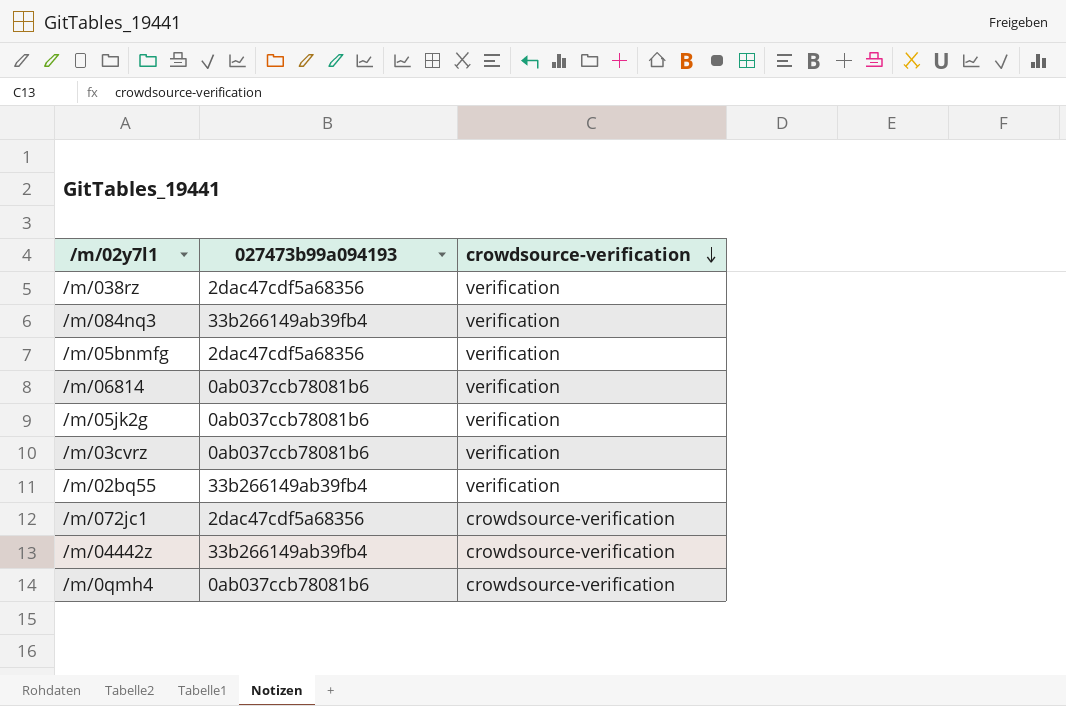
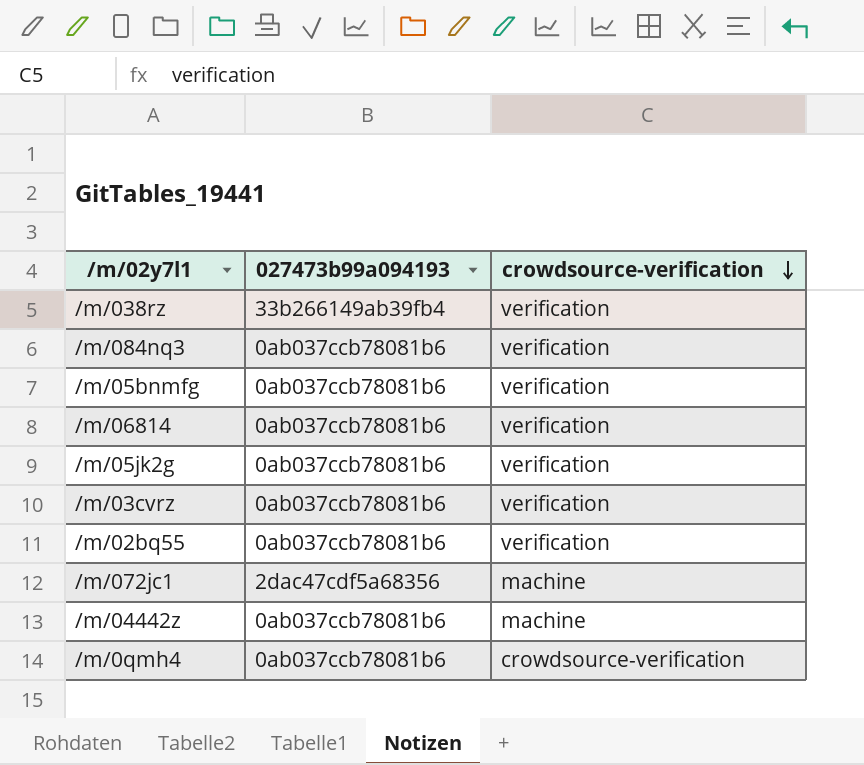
/m/038rz | 027473b99a094193: 2dac47cdf5a68356 -> 33b266149ab39fb4
/m/084nq3 | 027473b99a094193: 33b266149ab39fb4 -> 0ab037ccb78081b6
/m/05bnmfg | 027473b99a094193: 2dac47cdf5a68356 -> 0ab037ccb78081b6
/m/02bq55 | 027473b99a094193: 33b266149ab39fb4 -> 0ab037ccb78081b6
/m/072jc1 | crowdsource-verification: crowdsource-verification -> machine
/m/04442z | 027473b99a094193: 33b266149ab39fb4 -> 0ab037ccb78081b6
/m/04442z | crowdsource-verification: crowdsource-verification -> machine

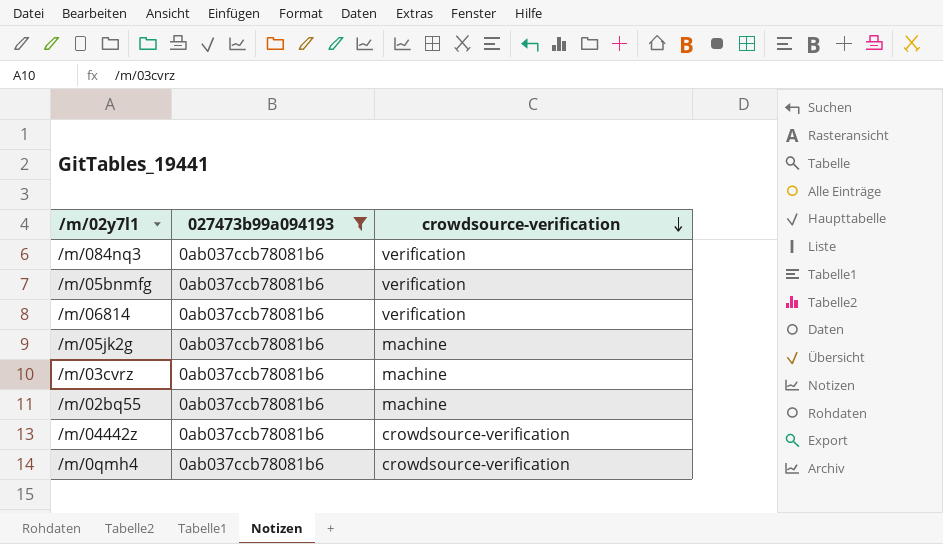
filter: none -> 027473b99a094193 = 0ab037ccb78081b6
/m/05jk2g | crowdsource-verification: verification -> machine
/m/03cvrz | crowdsource-verification: verification -> machine
/m/02bq55 | crowdsource-verification: verification -> machine
/m/04442z | crowdsource-verification: machine -> crowdsource-verification

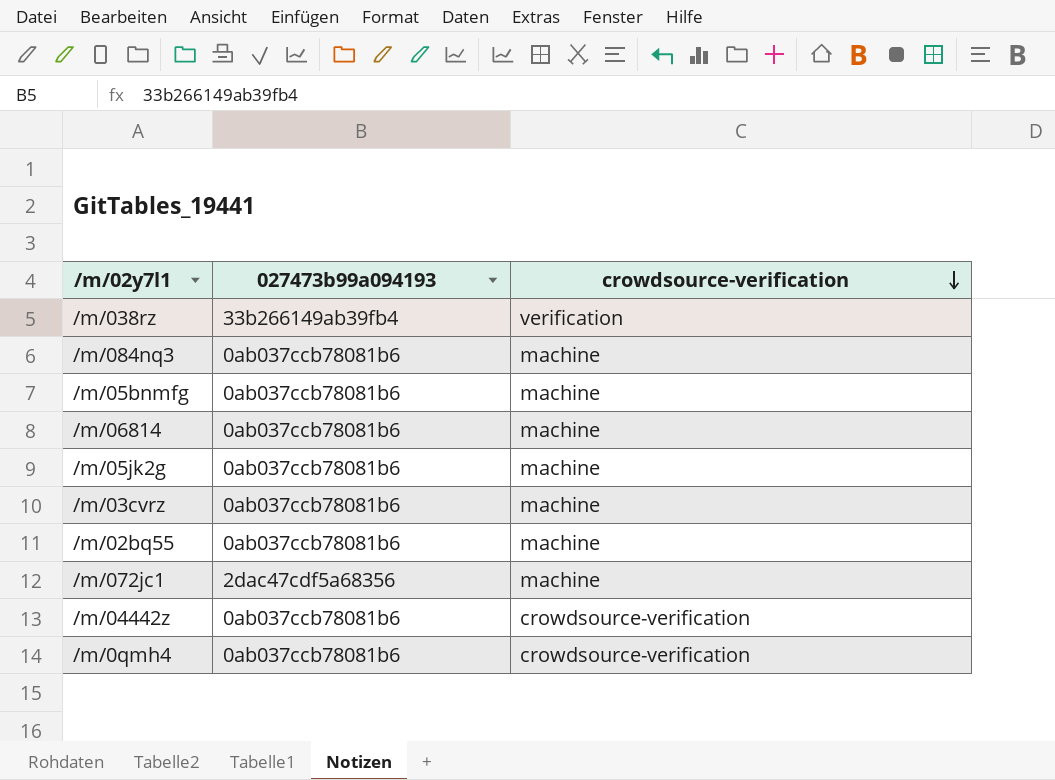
filter: 027473b99a094193 = 0ab037ccb78081b6 -> none
/m/084nq3 | crowdsource-verification: verification -> machine
/m/05bnmfg | crowdsource-verification: verification -> machine
/m/06814 | crowdsource-verification: verification -> machine

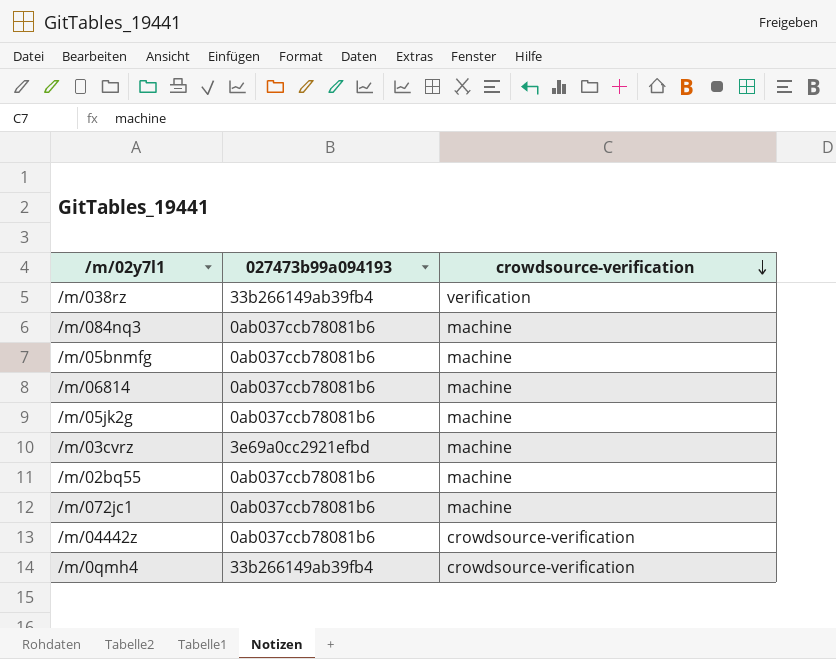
/m/03cvrz | 027473b99a094193: 0ab037ccb78081b6 -> 3e69a0cc2921efbd
/m/072jc1 | 027473b99a094193: 2dac47cdf5a68356 -> 0ab037ccb78081b6
/m/0qmh4 | 027473b99a094193: 0ab037ccb78081b6 -> 33b266149ab39fb4

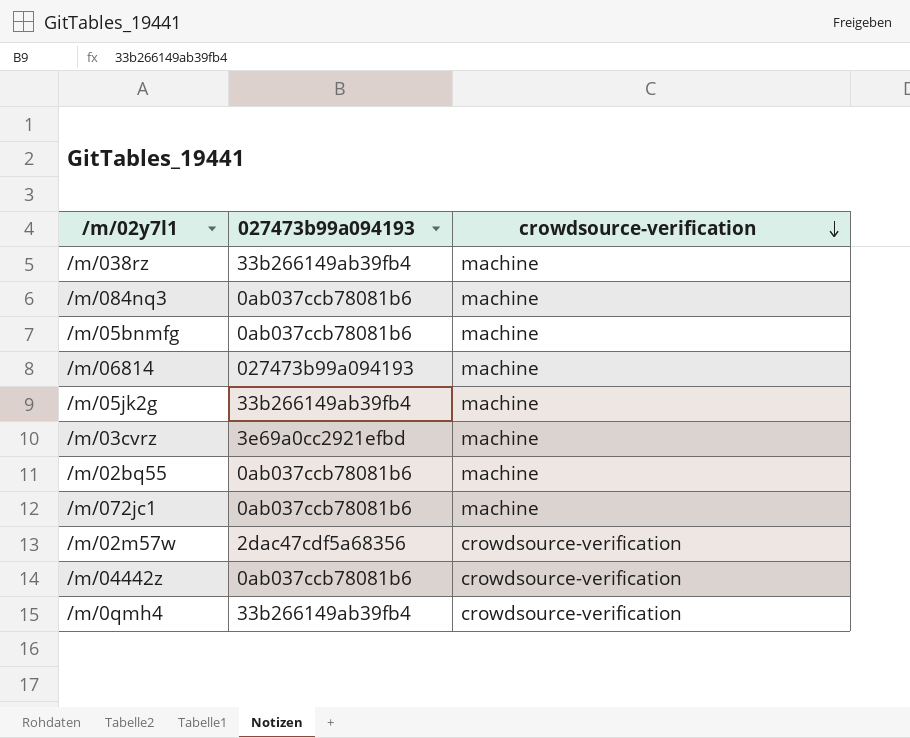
/m/038rz | crowdsource-verification: verification -> machine
/m/06814 | 027473b99a094193: 0ab037ccb78081b6 -> 027473b99a094193
/m/05jk2g | 027473b99a094193: 0ab037ccb78081b6 -> 33b266149ab39fb4
row /m/02m57w: none -> 2dac47cdf5a68356 | crowdsource-verification

